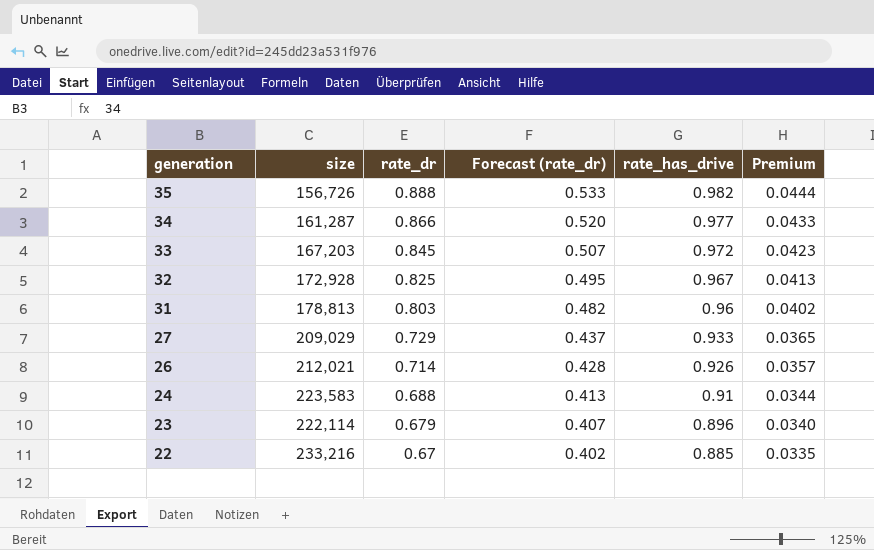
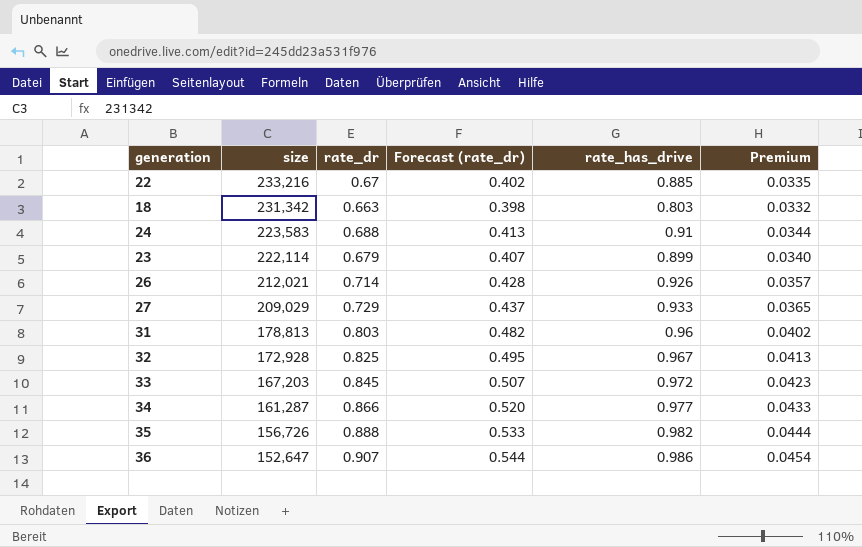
row order: generation descending -> size descending
row 18: none -> 231,342 | 0.663 | 0.398 | 0.803 | 0.0332
23 | rate_has_drive: 0.896 -> 0.899
row 36: none -> 152,647 | 0.907 | 0.544 | 0.986 | 0.0454

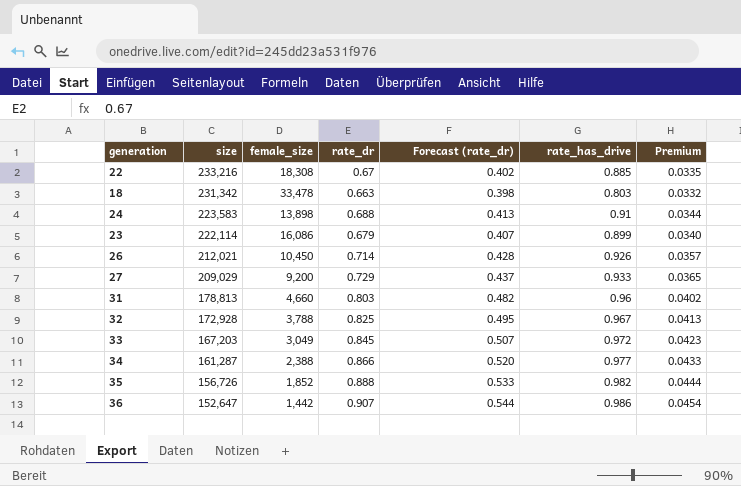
column female_size | position: none -> 3

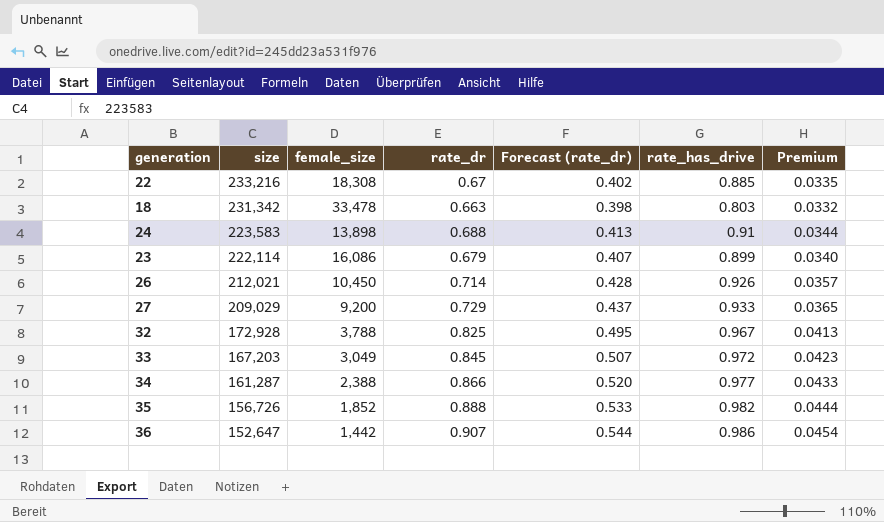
row 31: 178,813 | 4,660 | 0.803 | 0.482 | 0.96 | 0.0402 -> none

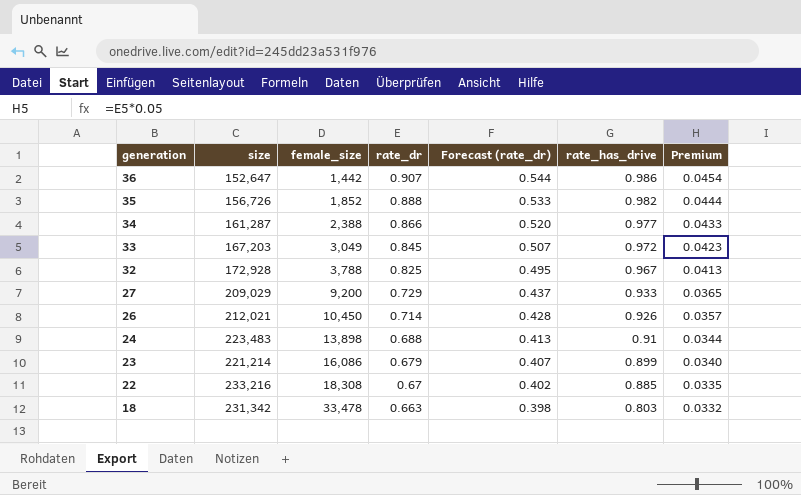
row order: size descending -> generation descending
24 | size: 223,583 -> 223,483
23 | size: 222,114 -> 221,214

